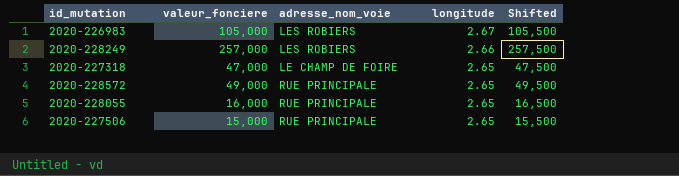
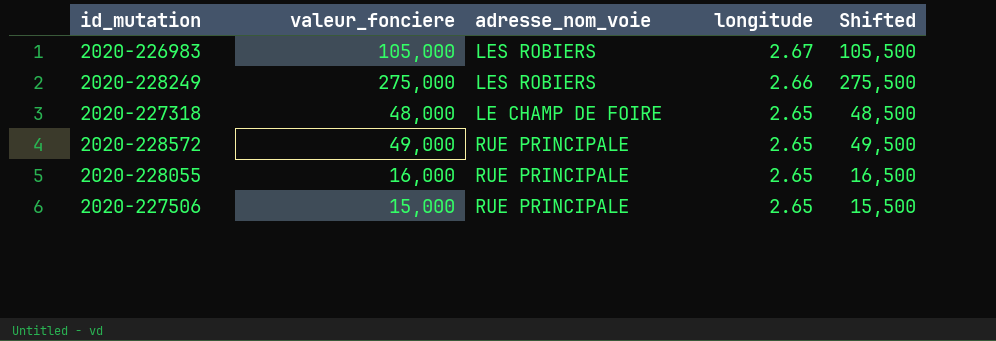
2020-228249 | valeur_fonciere: 257,000 -> 275,000
2020-228249 | Shifted: 257,500 -> 275,500
2020-227318 | valeur_fonciere: 47,000 -> 48,000
2020-227318 | Shifted: 47,500 -> 48,500

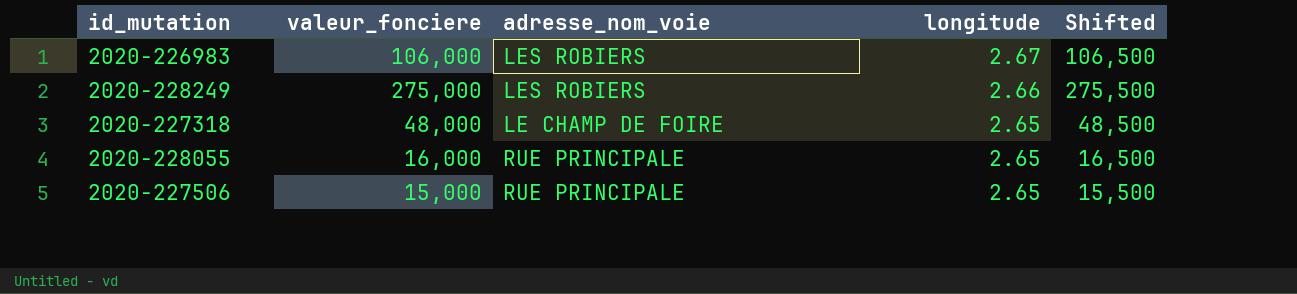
row 2020-228572: 49,000 | RUE PRINCIPALE | 2.65 | 49,500 -> none
2020-226983 | valeur_fonciere: 105,000 -> 106,000
2020-226983 | Shifted: 105,500 -> 106,500

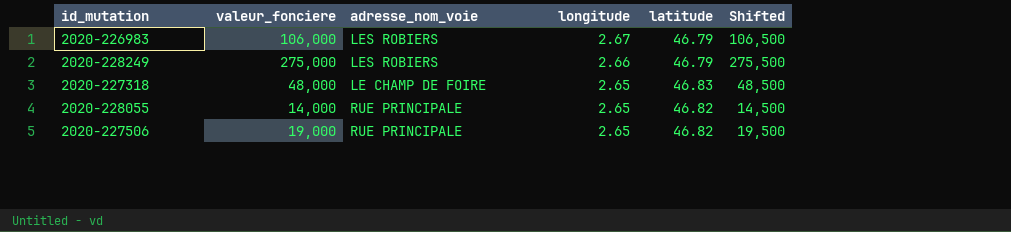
column latitude | position: none -> 5
2020-228055 | valeur_fonciere: 16,000 -> 14,000
2020-228055 | Shifted: 16,500 -> 14,500
2020-227506 | valeur_fonciere: 15,000 -> 19,000
2020-227506 | Shifted: 15,500 -> 19,500

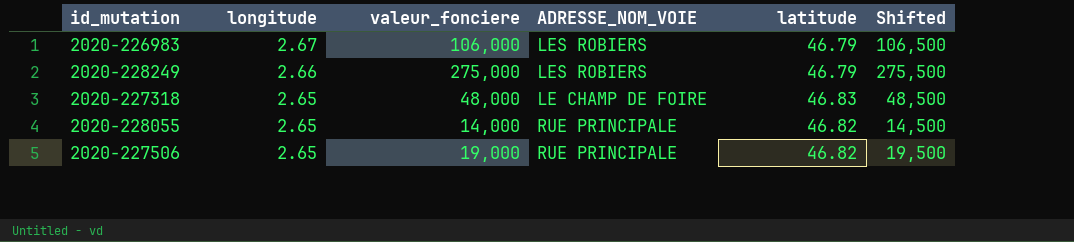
column longitude | position: 4 -> 2
column name: adresse_nom_voie -> ADRESSE_NOM_VOIE

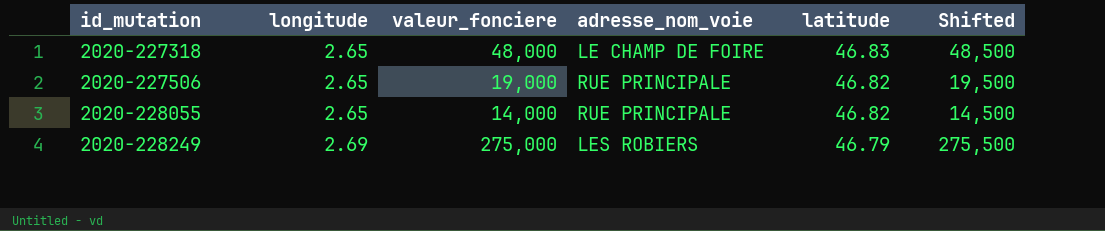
row order: longitude descending -> id_mutation ascending
column name: ADRESSE_NOM_VOIE -> adresse_nom_voie
row 2020-226983: 2.67 | 106,000 | LES ROBIERS | 46.79 | 106,500 -> none
2020-228249 | longitude: 2.66 -> 2.69

